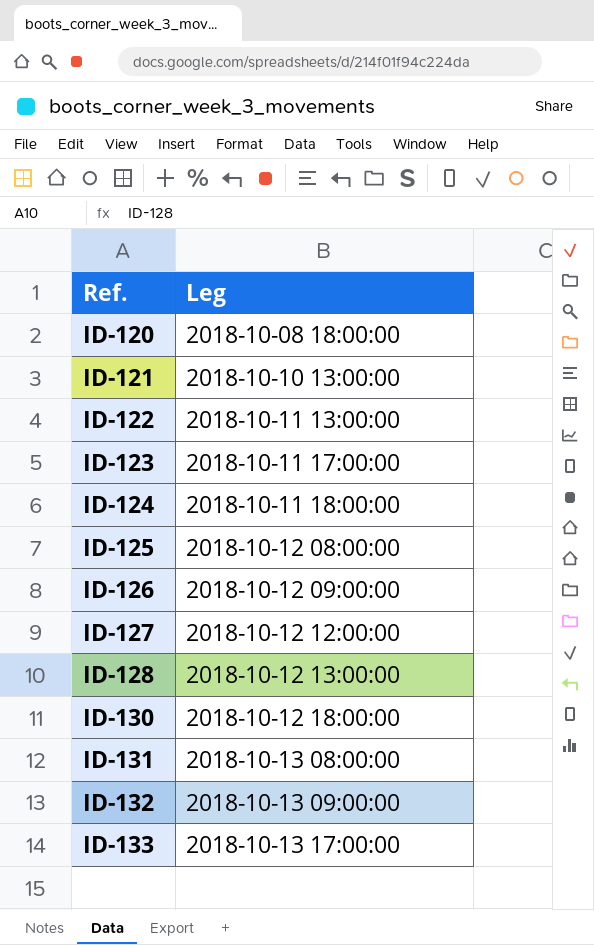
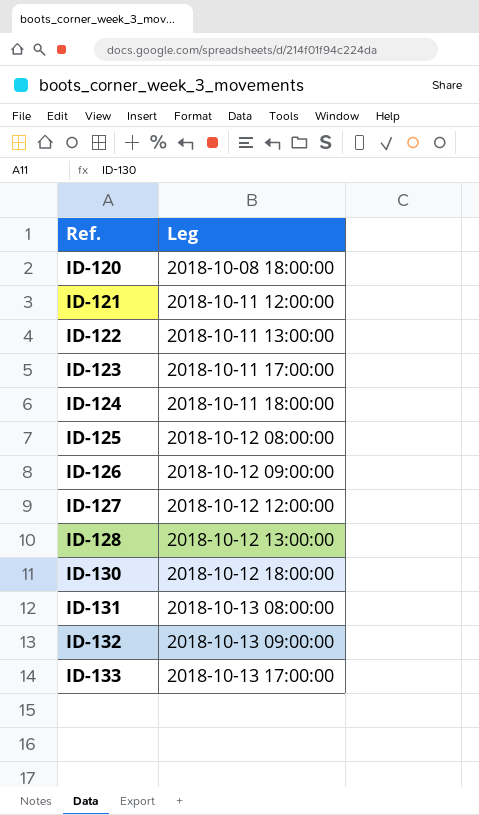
ID-121 | Leg: 2018-10-10 13:00:00 -> 2018-10-11 12:00:00

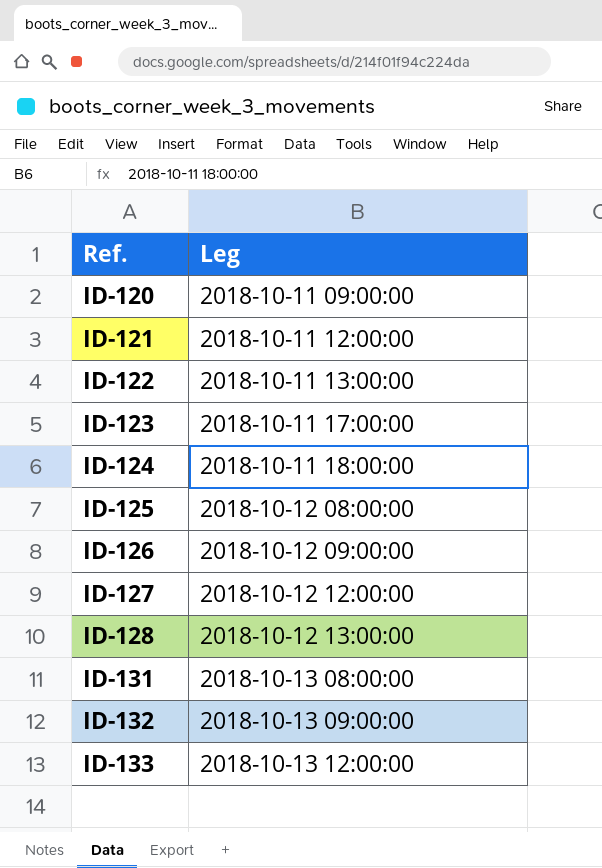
row ID-130: 2018-10-12 18:00:00 -> none
ID-120 | Leg: 2018-10-08 18:00:00 -> 2018-10-11 09:00:00
ID-133 | Leg: 2018-10-13 17:00:00 -> 2018-10-13 12:00:00

